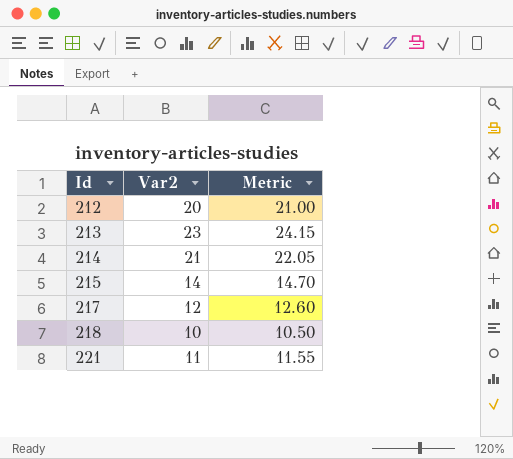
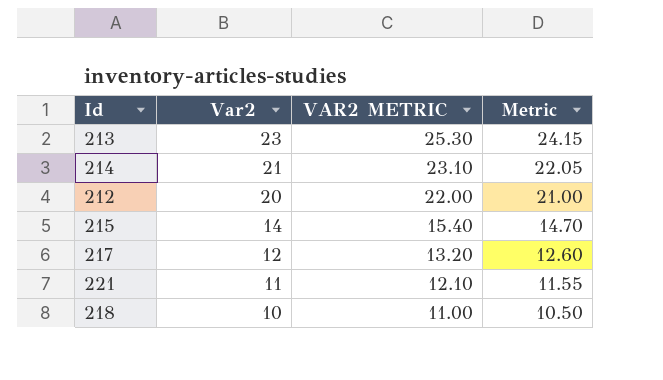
row order: Id ascending -> Var2 descending
column VAR2 METRIC | formula: none -> [Var2] * 1.1

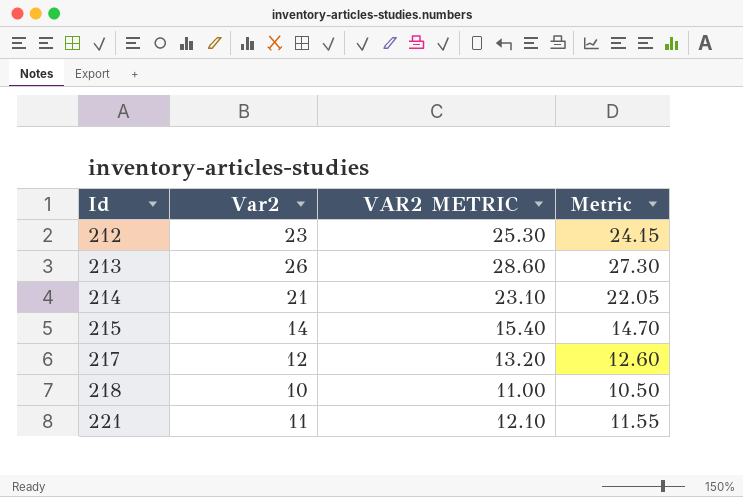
row order: Var2 descending -> Id ascending
212 | Var2: 20 -> 23
212 | VAR2 METRIC: 22.00 -> 25.30
212 | Metric: 21.00 -> 24.15
213 | Var2: 23 -> 26
213 | VAR2 METRIC: 25.30 -> 28.60
213 | Metric: 24.15 -> 27.30

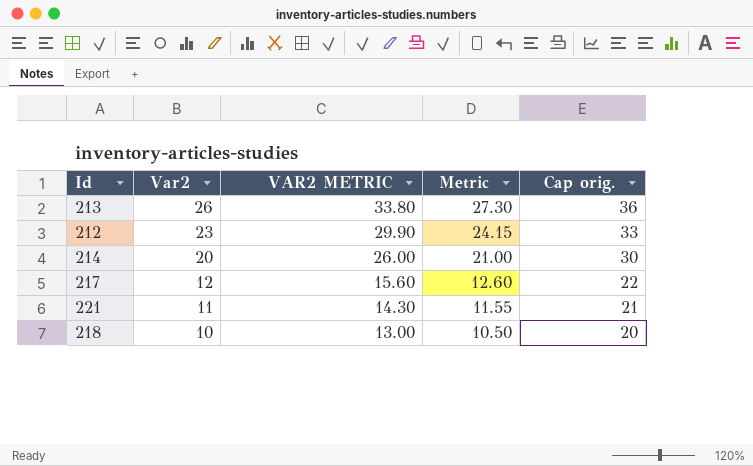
row order: Id ascending -> Var2 descending
column VAR2 METRIC | formula: [Var2] * 1.1 -> [Var2] * 1.3
column Cap orig. | formula: none -> [Var2] + 10
row 215: 14 | 15.40 | 14.70 -> none
214 | Var2: 21 -> 20
214 | Metric: 22.05 -> 21.00

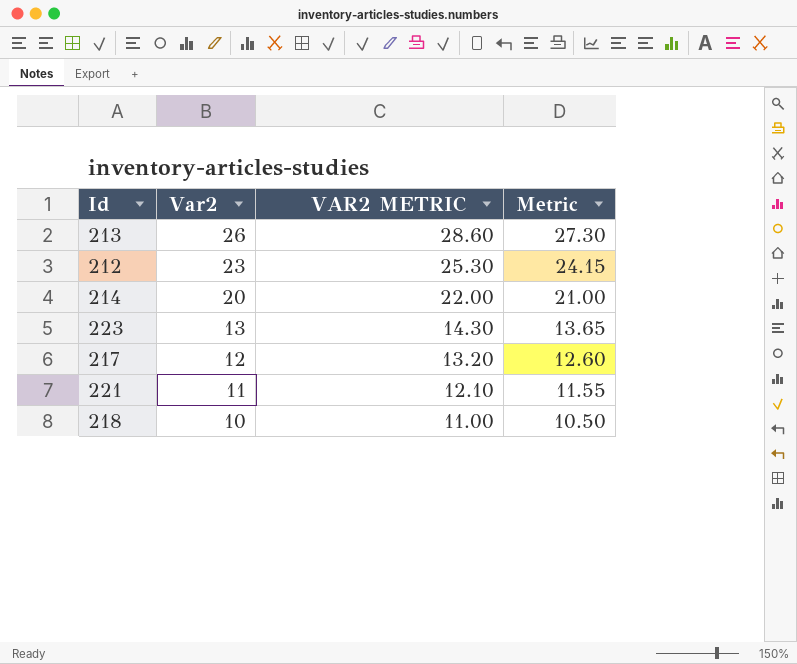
column Cap orig. | formula: [Var2] + 10 -> none
column VAR2 METRIC | formula: [Var2] * 1.3 -> [Var2] * 1.1
row 223: none -> 13 | 14.30 | 13.65

